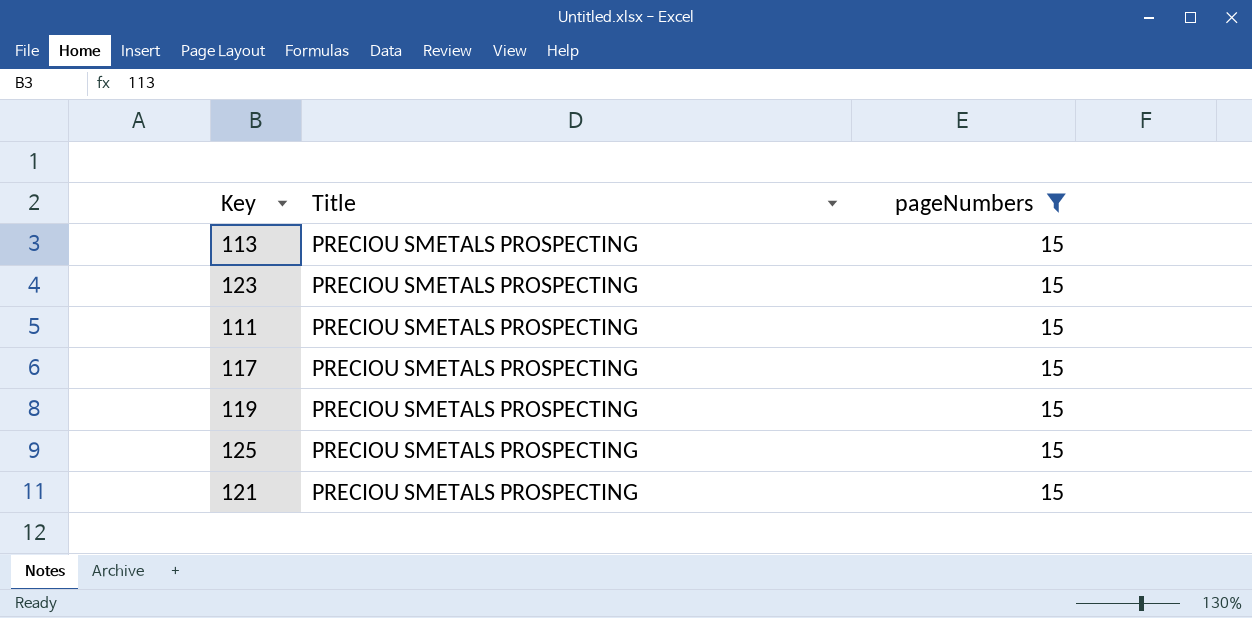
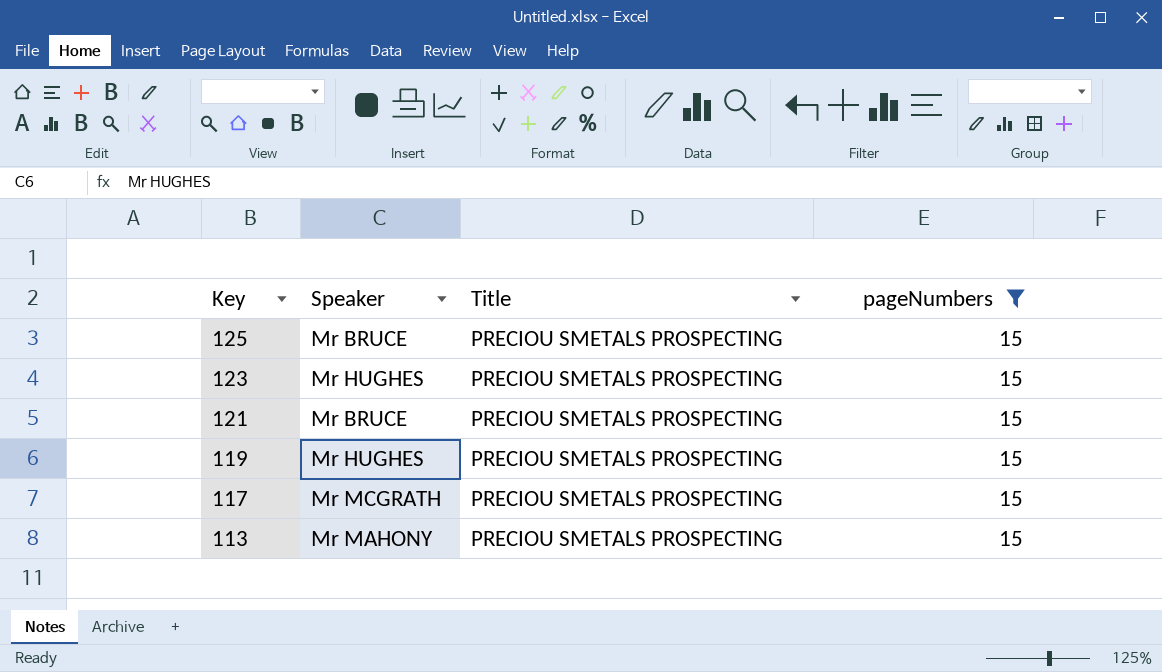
row order: none -> Key descending
column Speaker | position: none -> 2
row 111: PRECIOU SMETALS PROSPECTING | 15 -> none

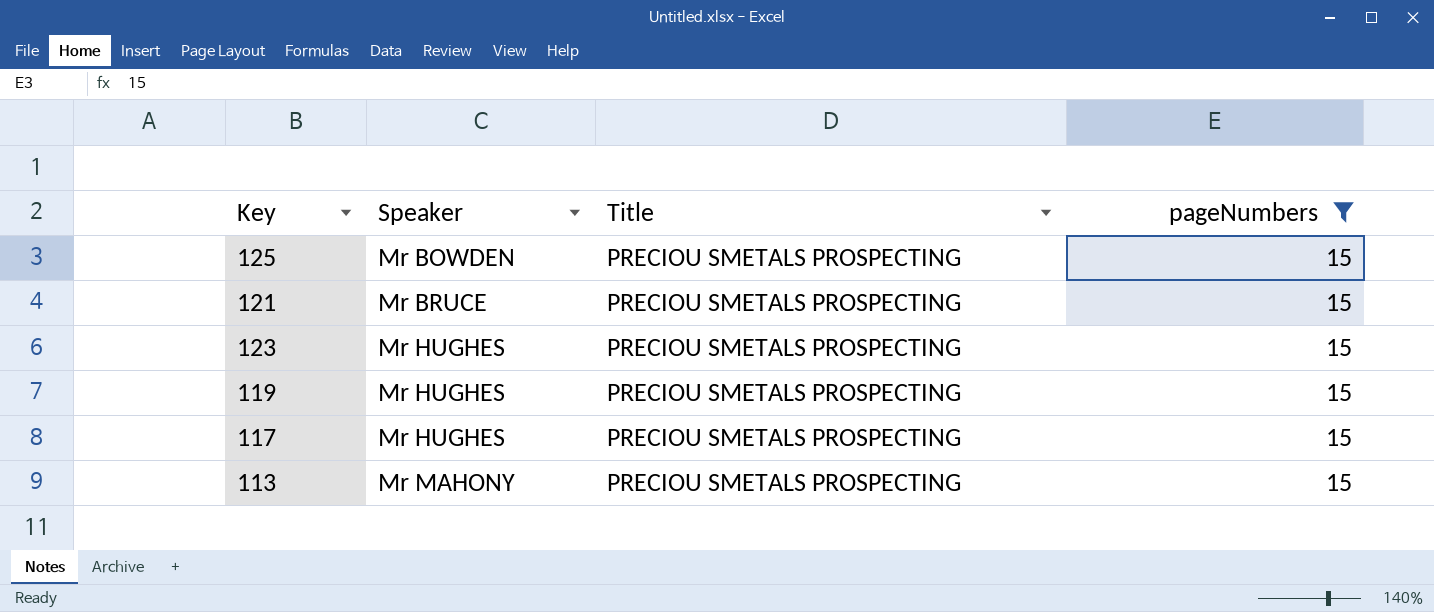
row order: Key descending -> Speaker ascending
125 | Speaker: Mr BRUCE -> Mr BOWDEN
117 | Speaker: Mr MCGRATH -> Mr HUGHES

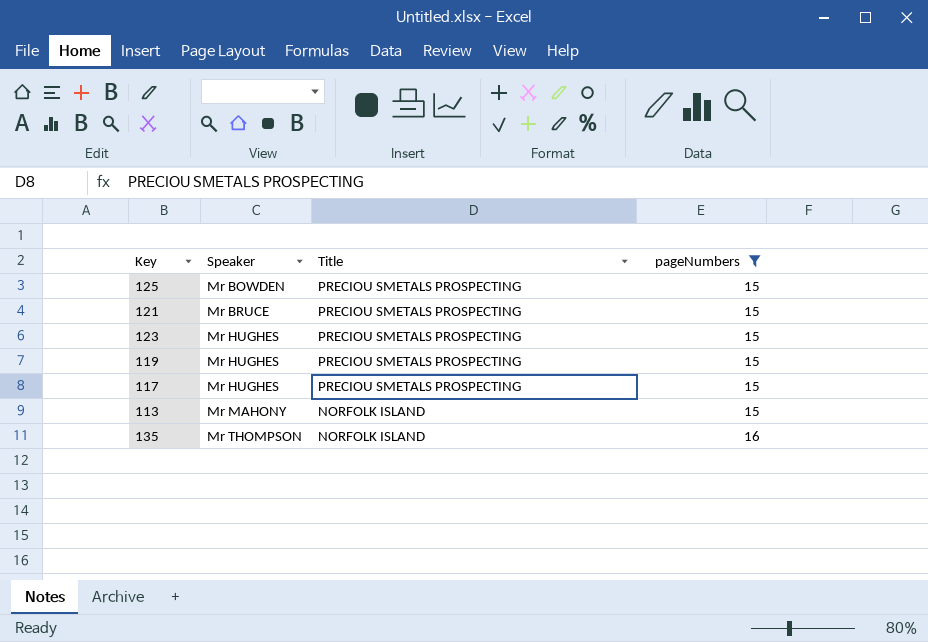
113 | Title: PRECIOU SMETALS PROSPECTING -> NORFOLK ISLAND
row 135: none -> Mr THOMPSON | NORFOLK ISLAND | 16

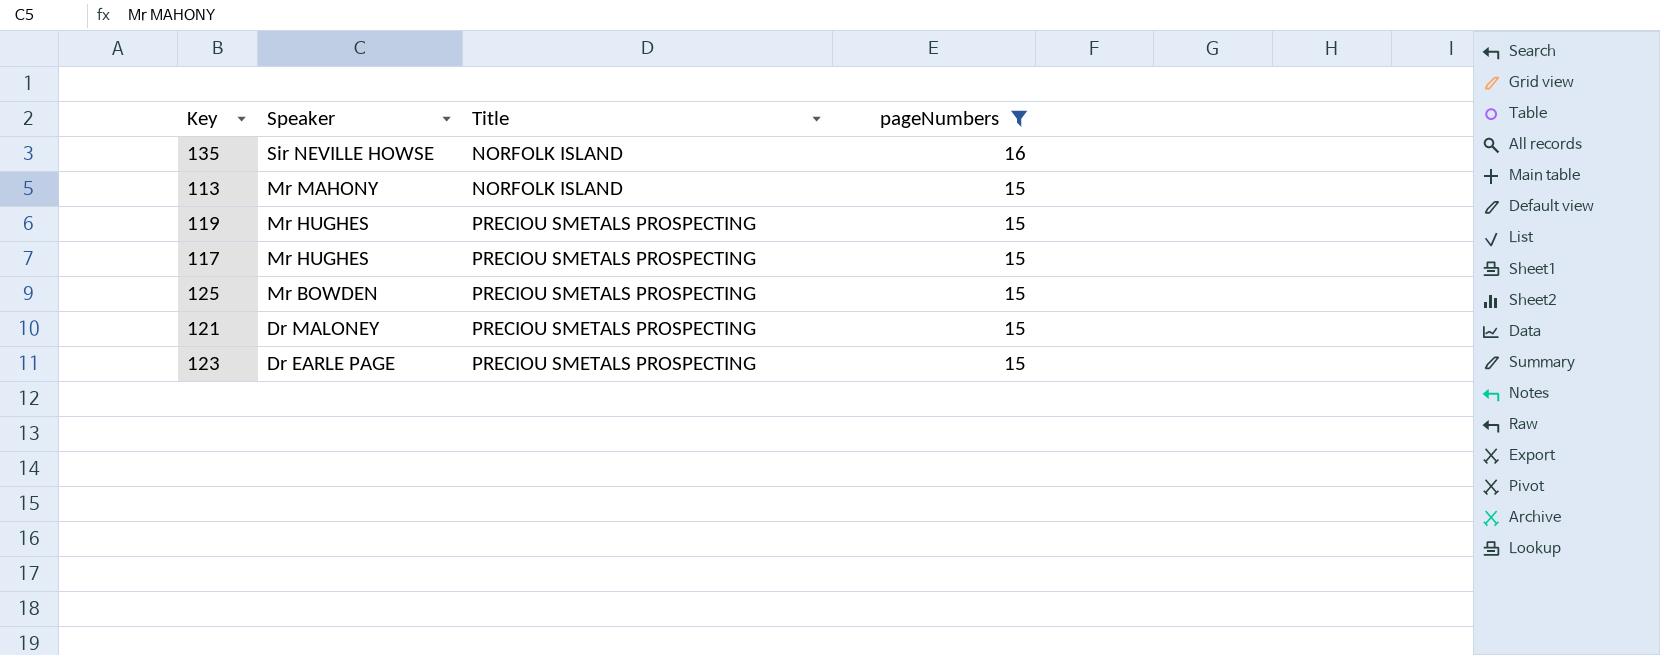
row order: Speaker ascending -> Speaker descending
135 | Speaker: Mr THOMPSON -> Sir NEVILLE HOWSE
121 | Speaker: Mr BRUCE -> Dr MALONEY
123 | Speaker: Mr HUGHES -> Dr EARLE PAGE

